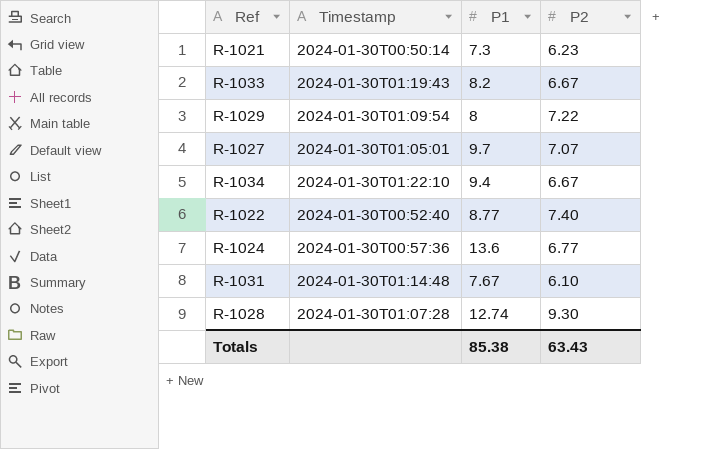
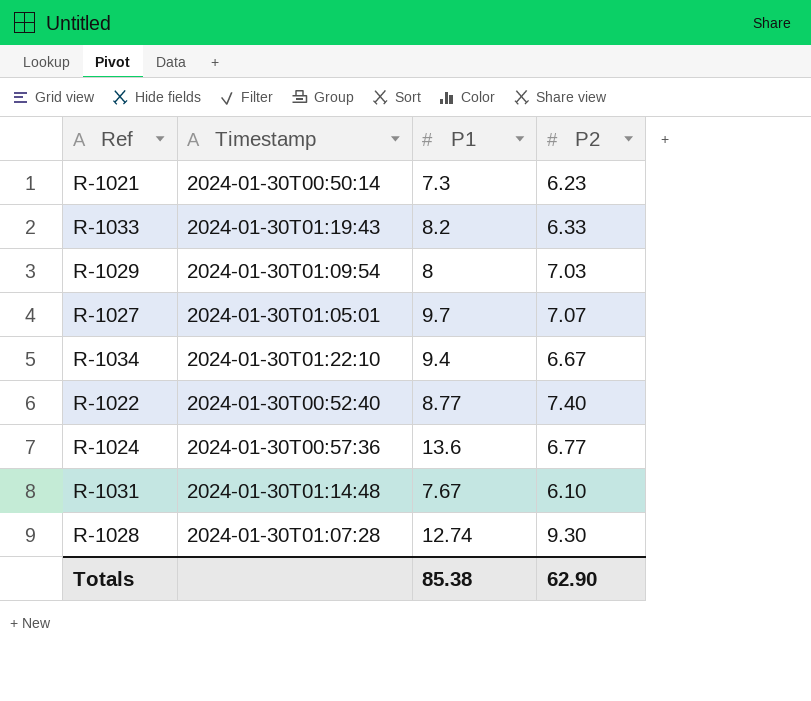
R-1033 | P2: 6.67 -> 6.33
R-1029 | P2: 7.22 -> 7.03
Totals | P2: 63.43 -> 62.90

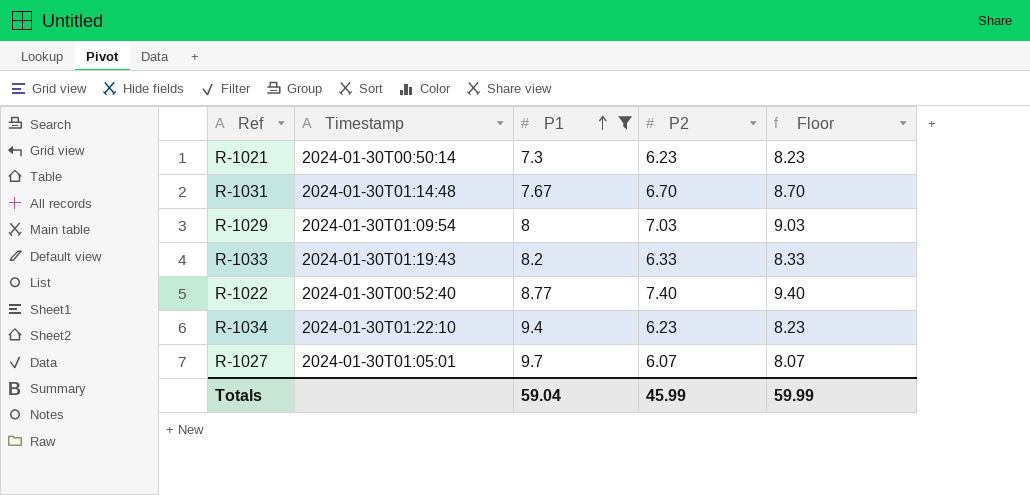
filter: none -> P1 <= 9.7
row order: none -> P1 ascending
column Floor | formula: none -> [P2] + 2
R-1031 | P2: 6.10 -> 6.70
R-1034 | P2: 6.67 -> 6.23
R-1027 | P2: 7.07 -> 6.07
Totals | P1: 85.38 -> 59.04
Totals | P2: 62.90 -> 45.99

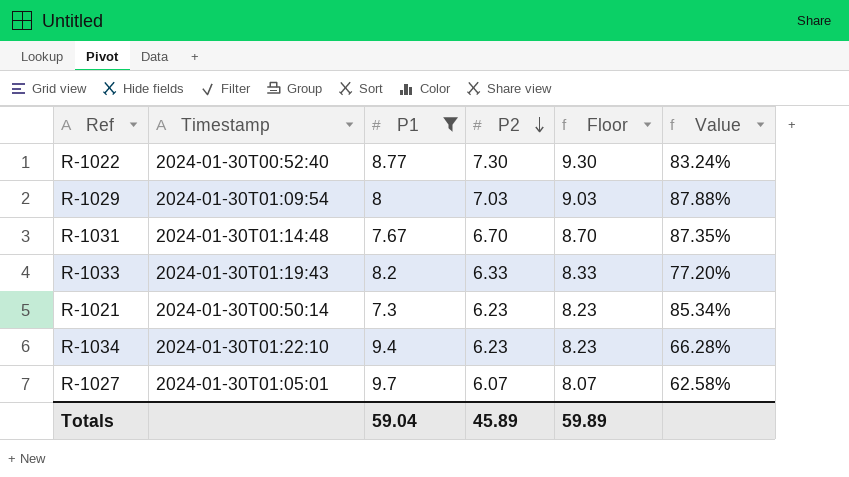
row order: P1 ascending -> P2 descending
column Value | formula: none -> [P2] / [P1]
R-1022 | P2: 7.40 -> 7.30
R-1022 | Floor: 9.40 -> 9.30
Totals | P2: 45.99 -> 45.89
Totals | Floor: 59.99 -> 59.89

